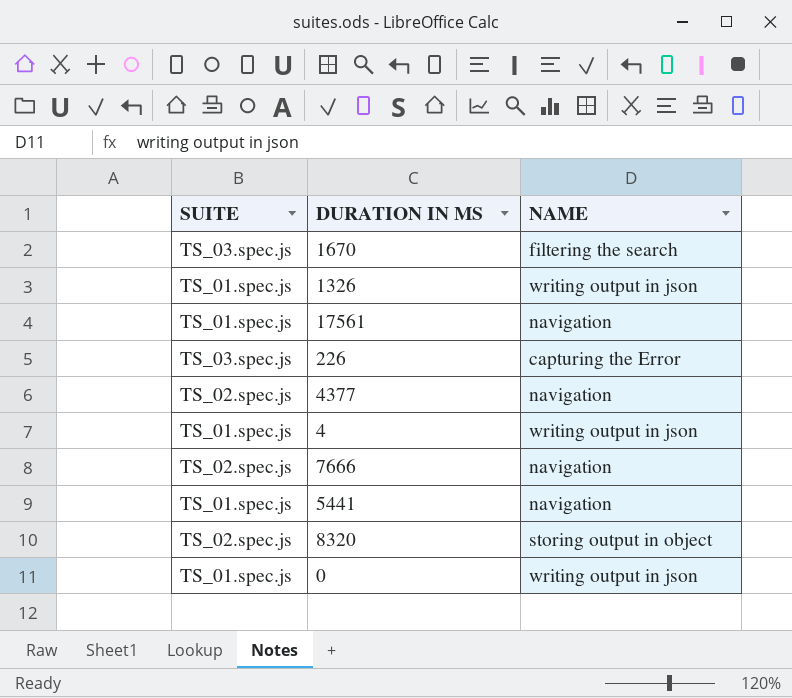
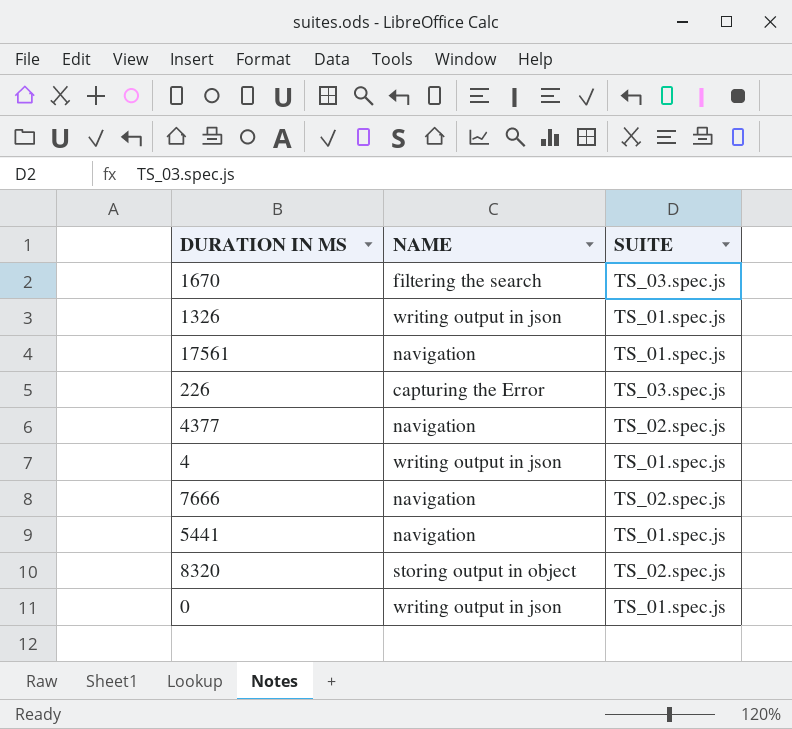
column SUITE | position: 1 -> 3

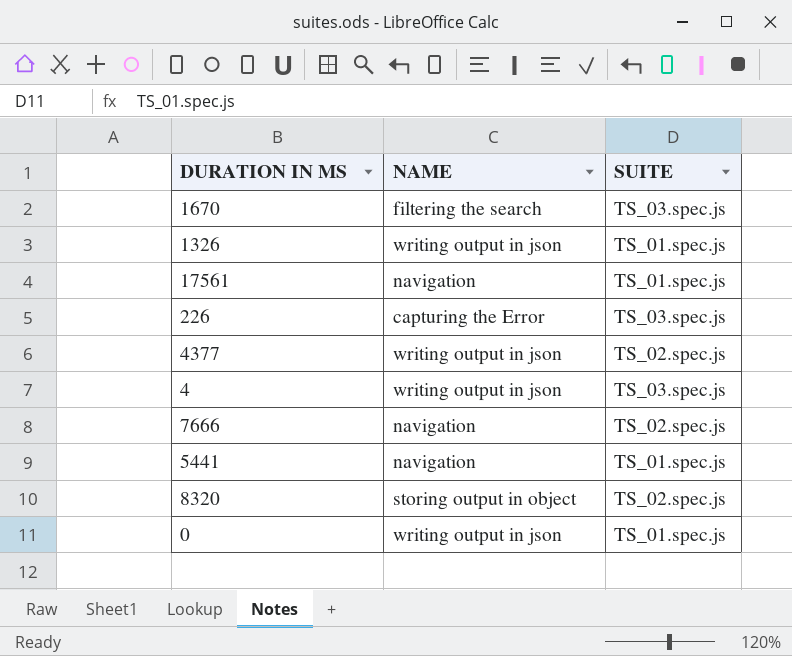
4377 | NAME: navigation -> writing output in json
4 | SUITE: TS_01.spec.js -> TS_03.spec.js

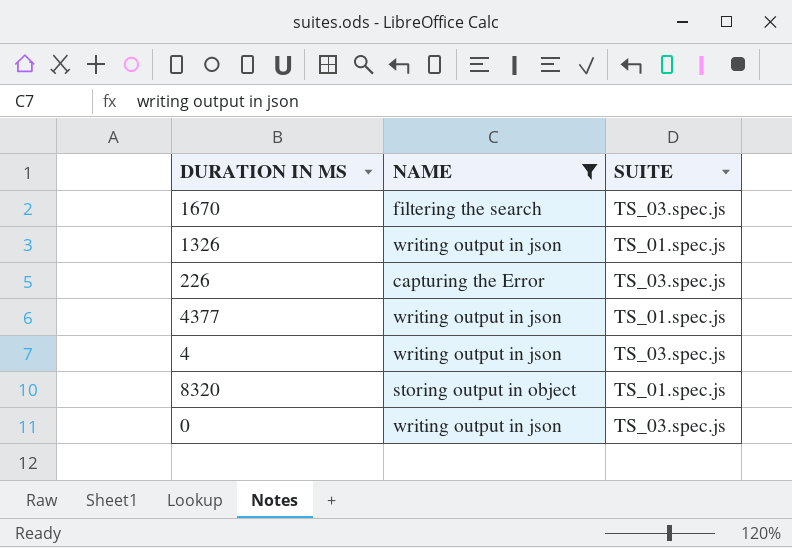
filter: none -> NAME != navigation
4377 | SUITE: TS_02.spec.js -> TS_01.spec.js
8320 | SUITE: TS_02.spec.js -> TS_01.spec.js
0 | SUITE: TS_01.spec.js -> TS_03.spec.js

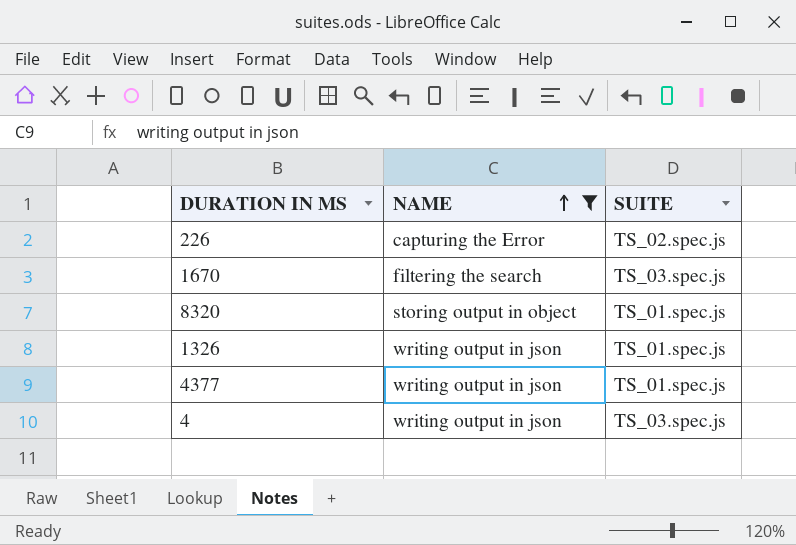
row order: none -> NAME ascending
row 0: writing output in json | TS_03.spec.js -> none
226 | SUITE: TS_03.spec.js -> TS_02.spec.js

